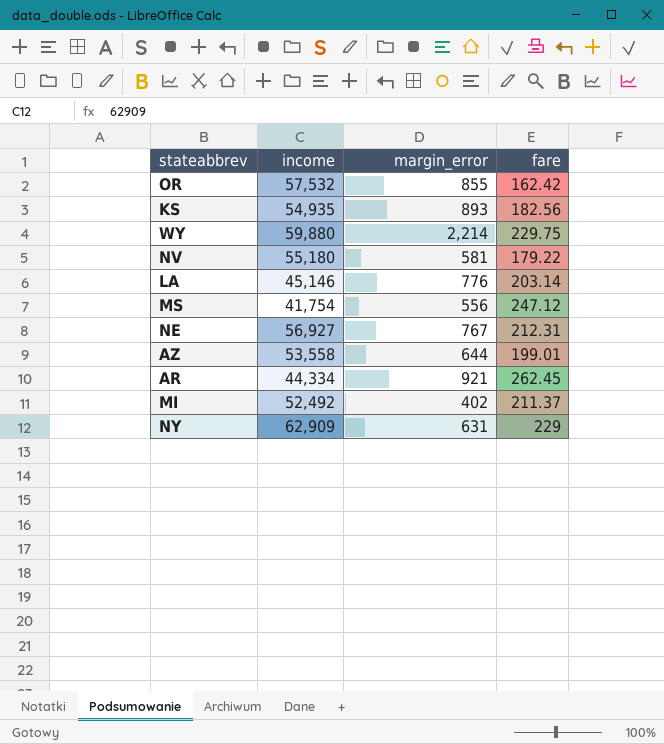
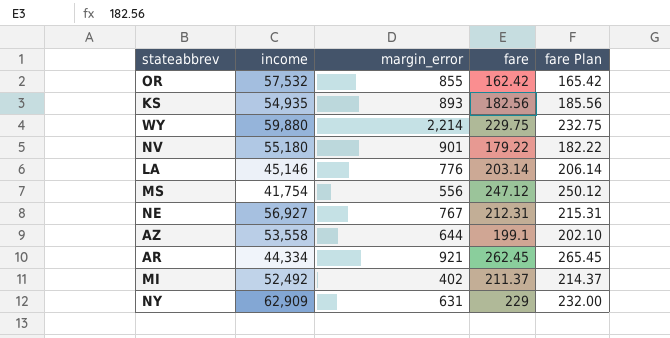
column fare Plan | formula: none -> [fare] + 3
NV | margin_error: 581 -> 901
AZ | fare: 199.01 -> 199.1

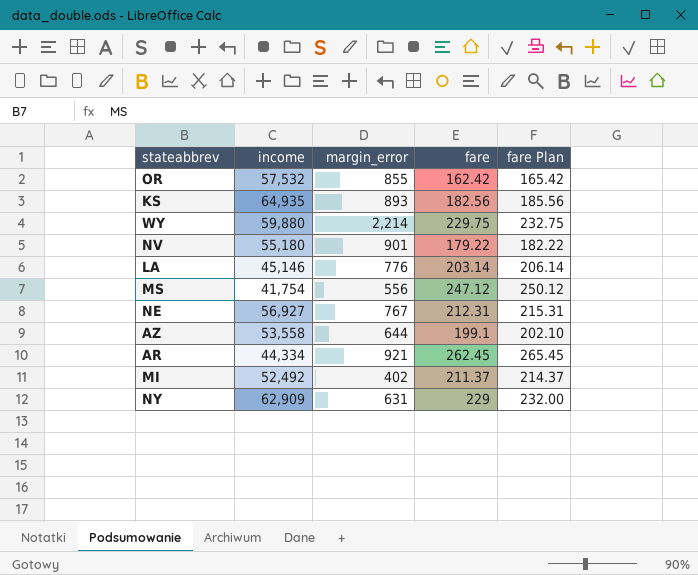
KS | income: 54,935 -> 64,935

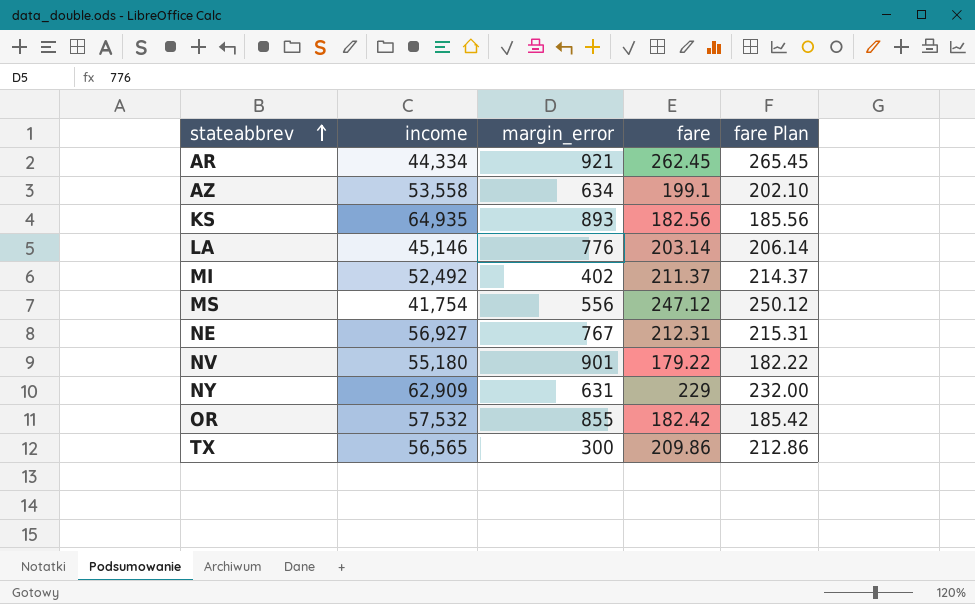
row order: none -> stateabbrev ascending
row WY: 59,880 | 2,214 | 229.75 | 232.75 -> none
AZ | margin_error: 644 -> 634
OR | fare: 162.42 -> 182.42
OR | fare Plan: 165.42 -> 185.42
row TX: none -> 56,565 | 300 | 209.86 | 212.86

